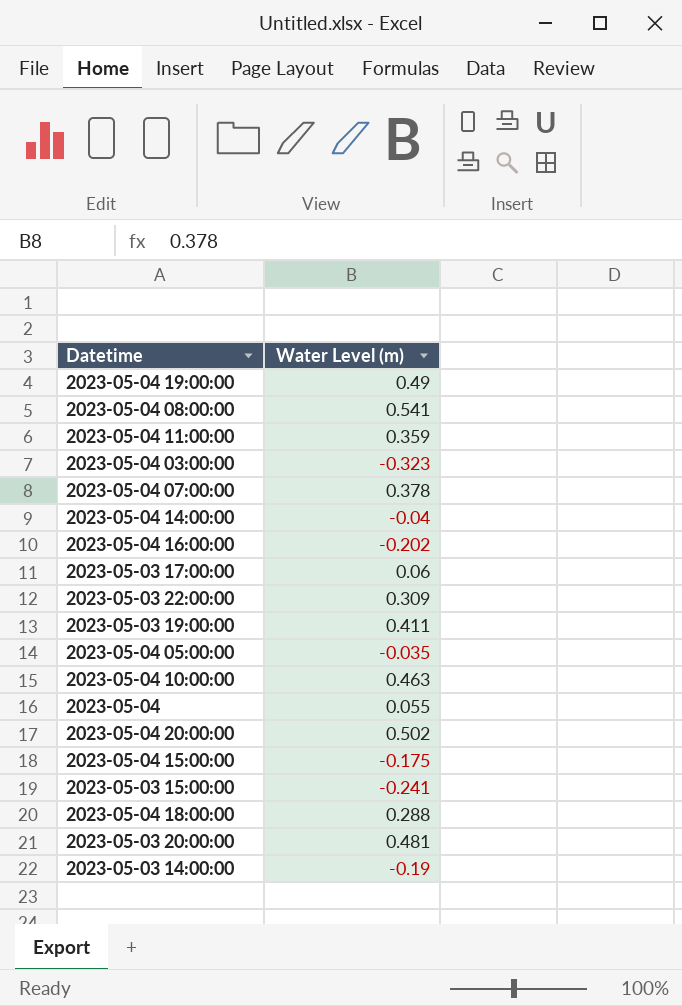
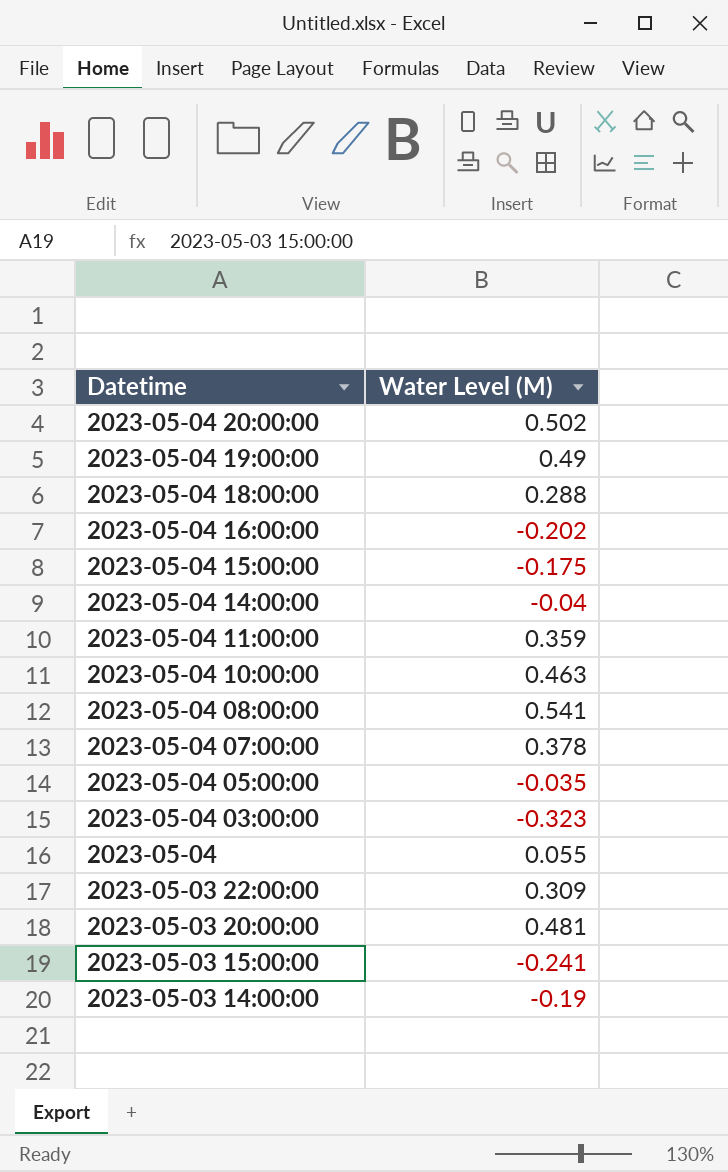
row order: none -> Datetime descending
column name: Water Level (m) -> Water Level (M)
row 2023-05-03 17:00:00: 0.06 -> none
row 2023-05-03 19:00:00: 0.411 -> none

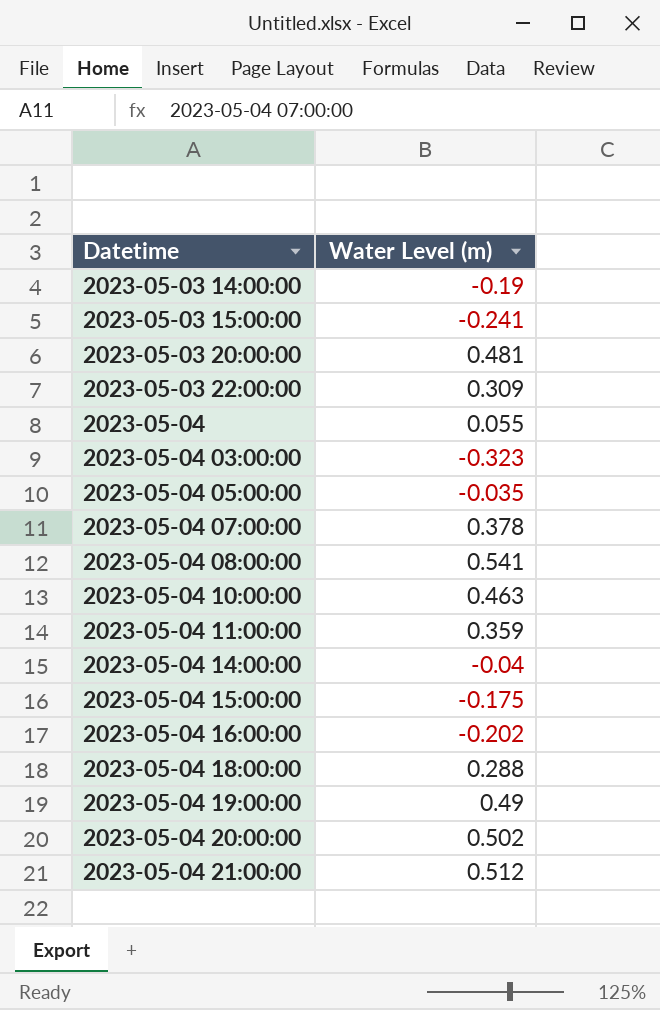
row order: Datetime descending -> Datetime ascending
column name: Water Level (M) -> Water Level (m)
row 2023-05-04 21:00:00: none -> 0.512

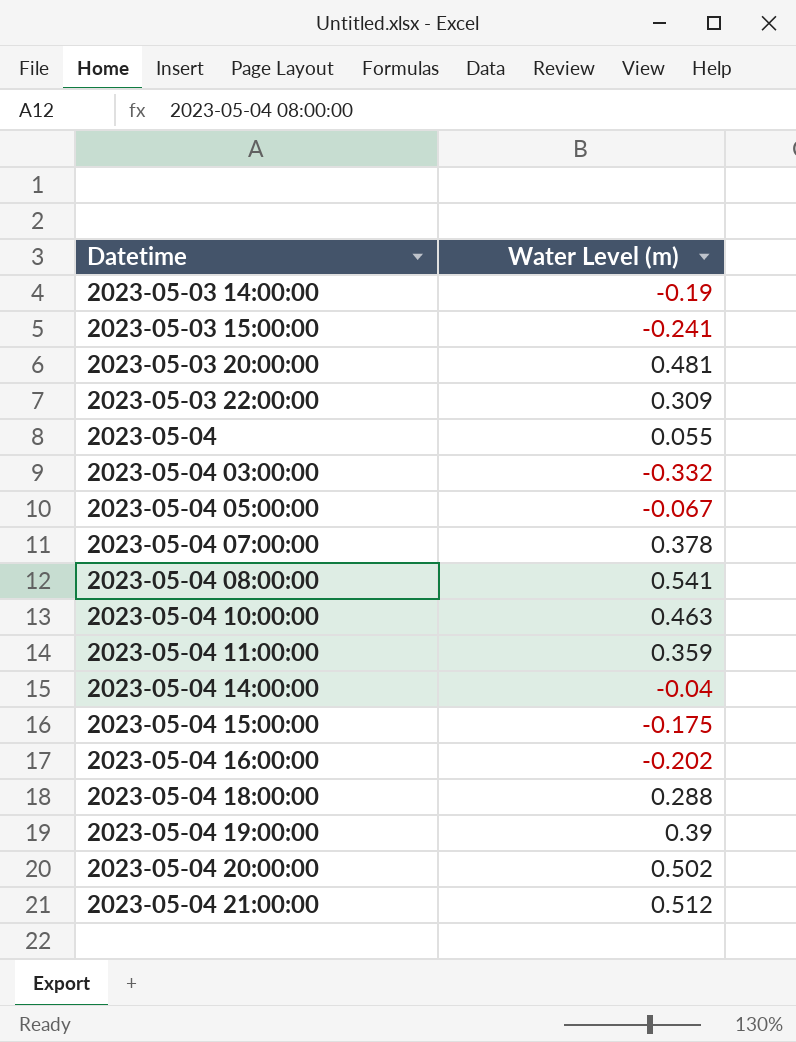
2023-05-04 03:00:00 | Water Level (m): -0.323 -> -0.332
2023-05-04 05:00:00 | Water Level (m): -0.035 -> -0.067
2023-05-04 19:00:00 | Water Level (m): 0.49 -> 0.39

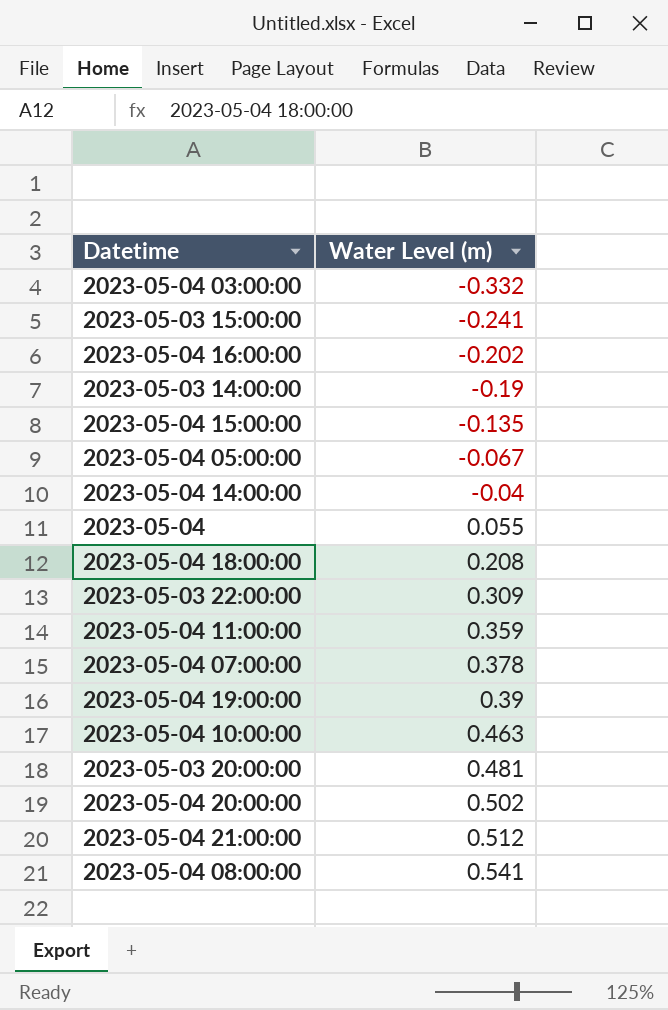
row order: Datetime ascending -> Water Level (m) ascending
2023-05-04 15:00:00 | Water Level (m): -0.175 -> -0.135
2023-05-04 18:00:00 | Water Level (m): 0.288 -> 0.208

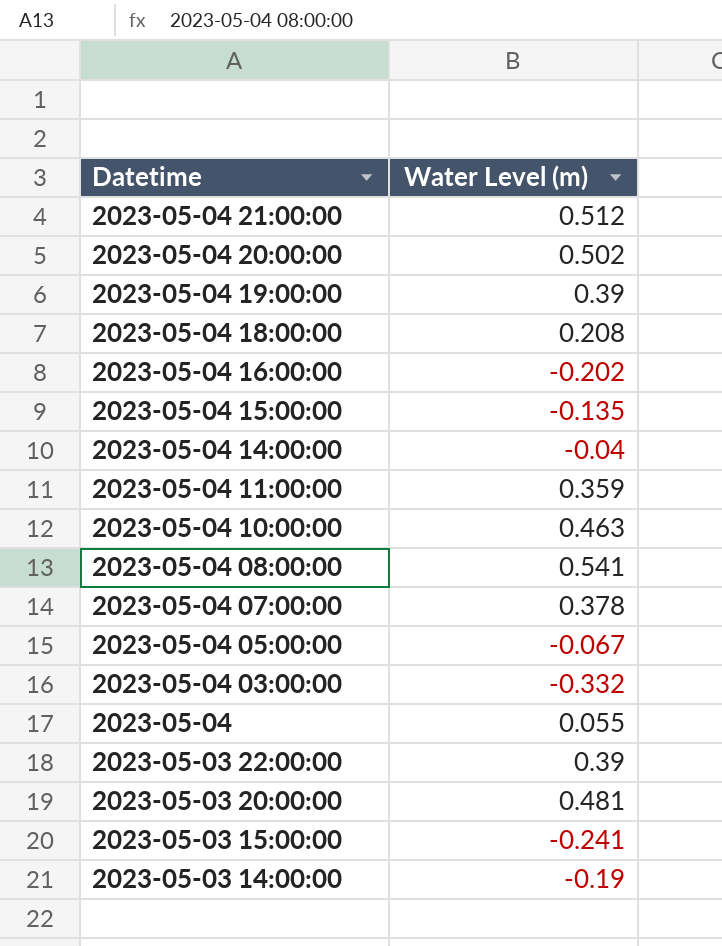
row order: Water Level (m) ascending -> Datetime descending
2023-05-03 22:00:00 | Water Level (m): 0.309 -> 0.39

